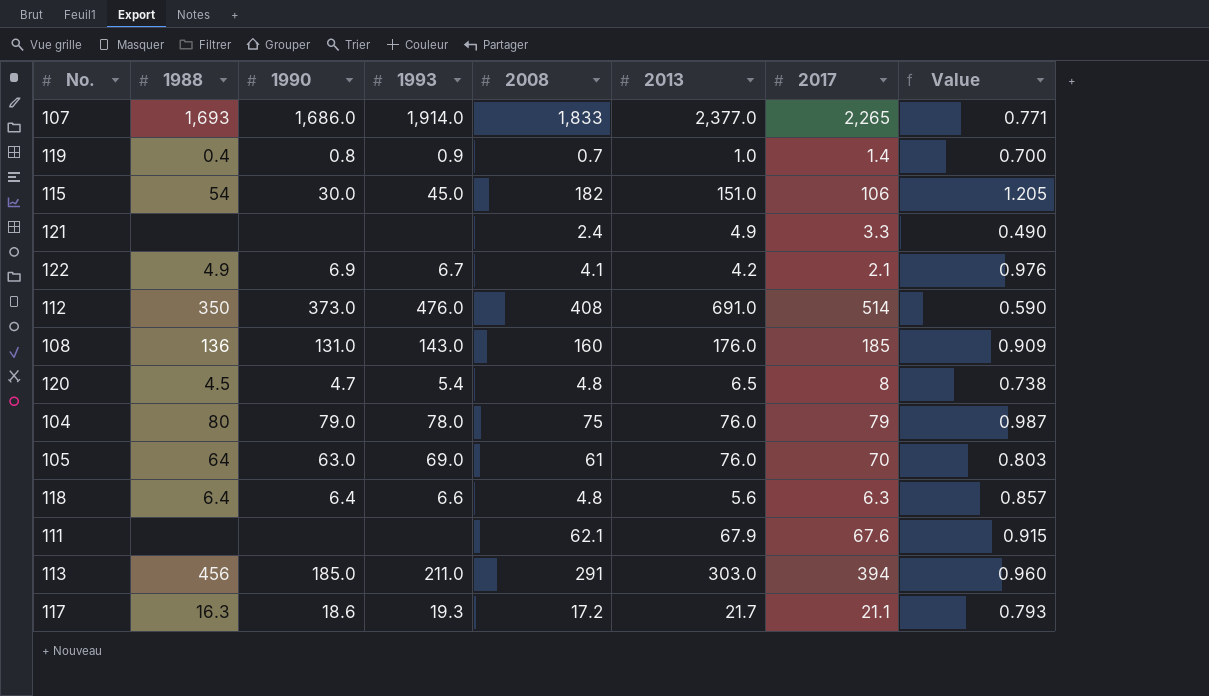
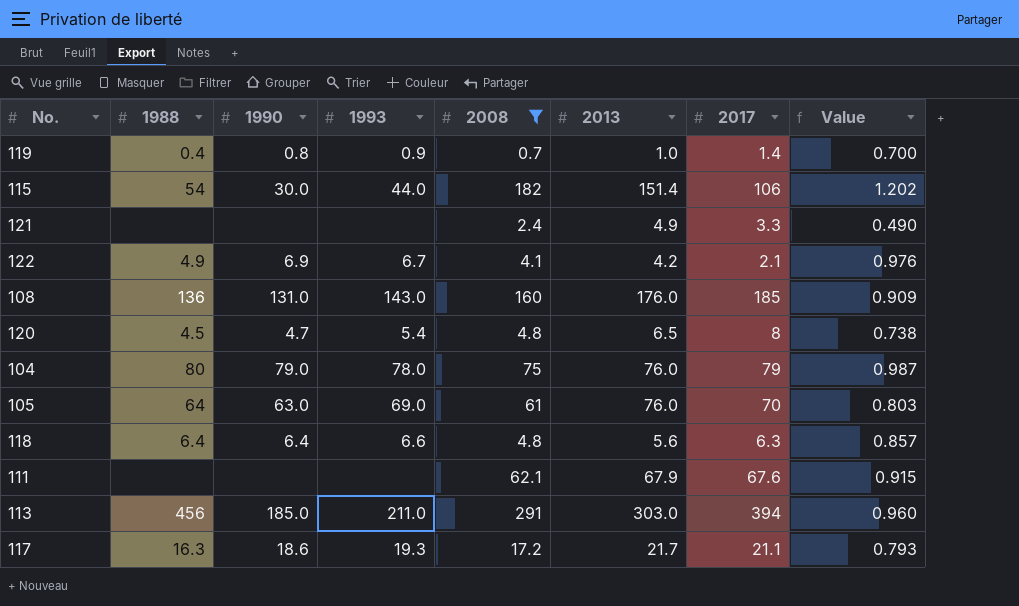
filter: none -> 2008 <= 291
115 | 1993: 45.0 -> 44.0
115 | 2013: 151.0 -> 151.4
115 | Value: 1.205 -> 1.202

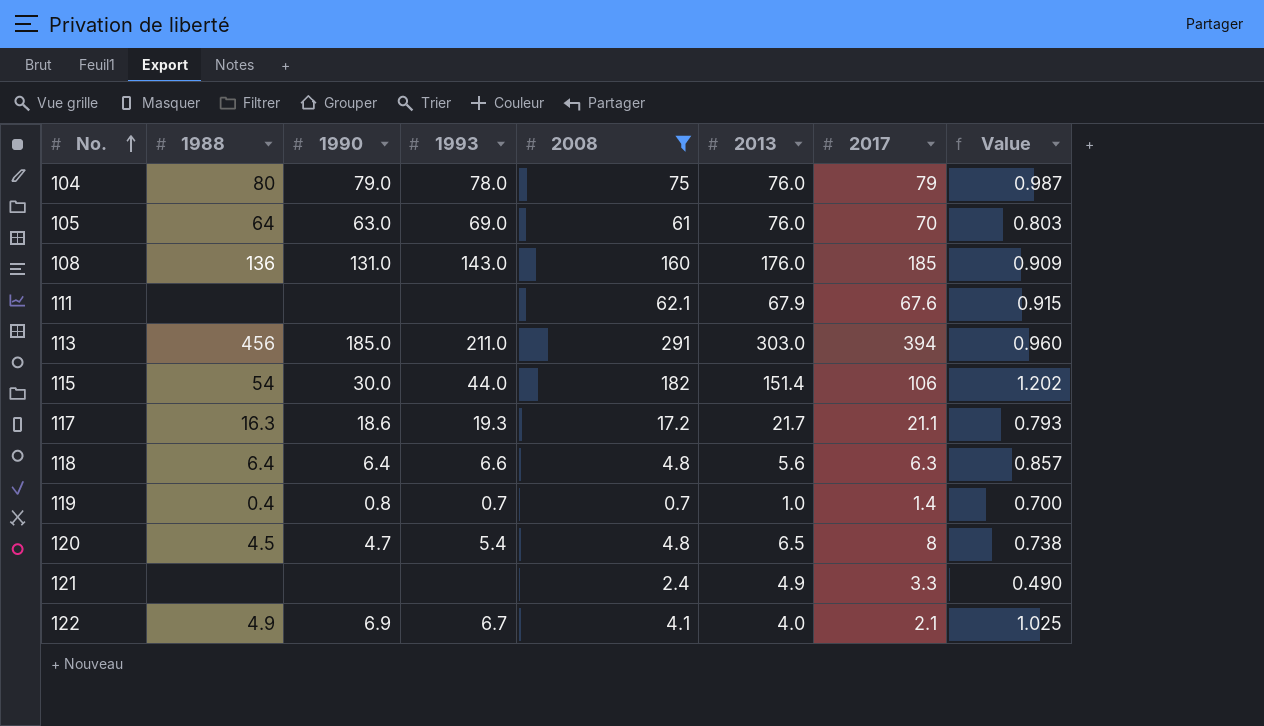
row order: none -> No. ascending
119 | 1993: 0.9 -> 0.7
122 | 2013: 4.2 -> 4.0
122 | Value: 0.976 -> 1.025

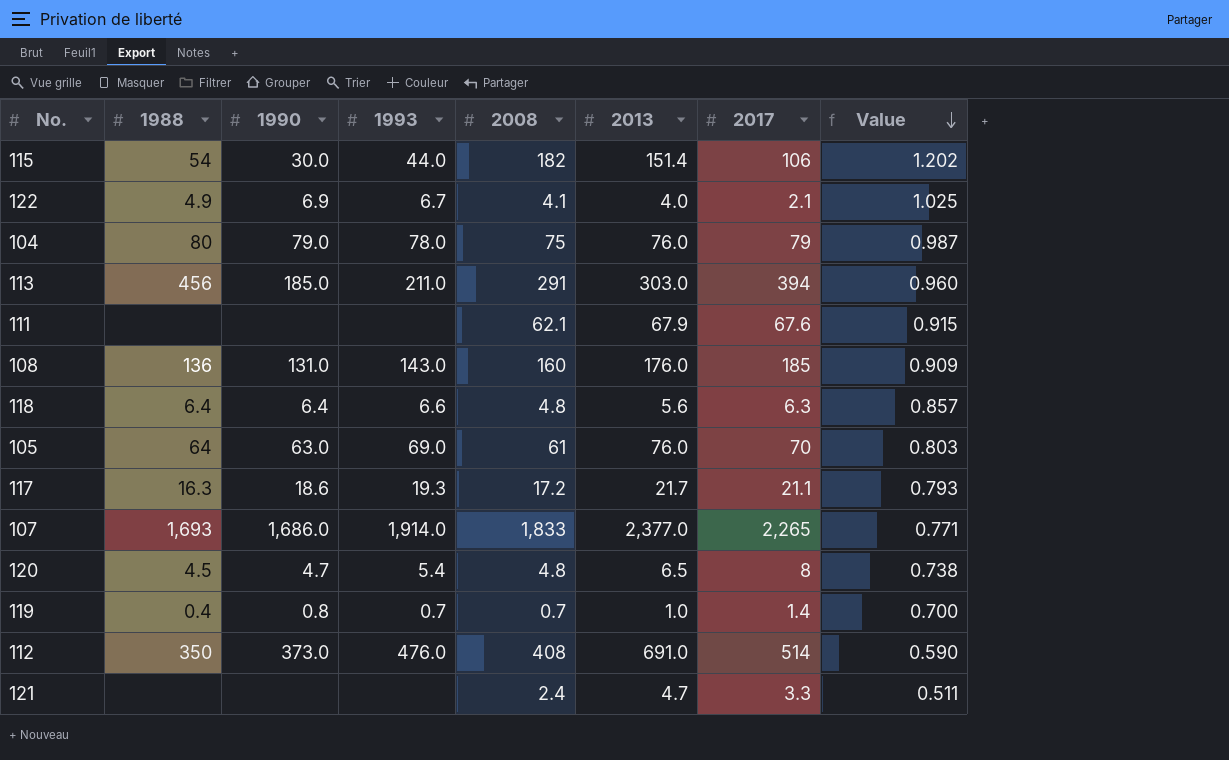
filter: 2008 <= 291 -> none
row order: No. ascending -> Value descending
121 | 2013: 4.9 -> 4.7
121 | Value: 0.490 -> 0.511

